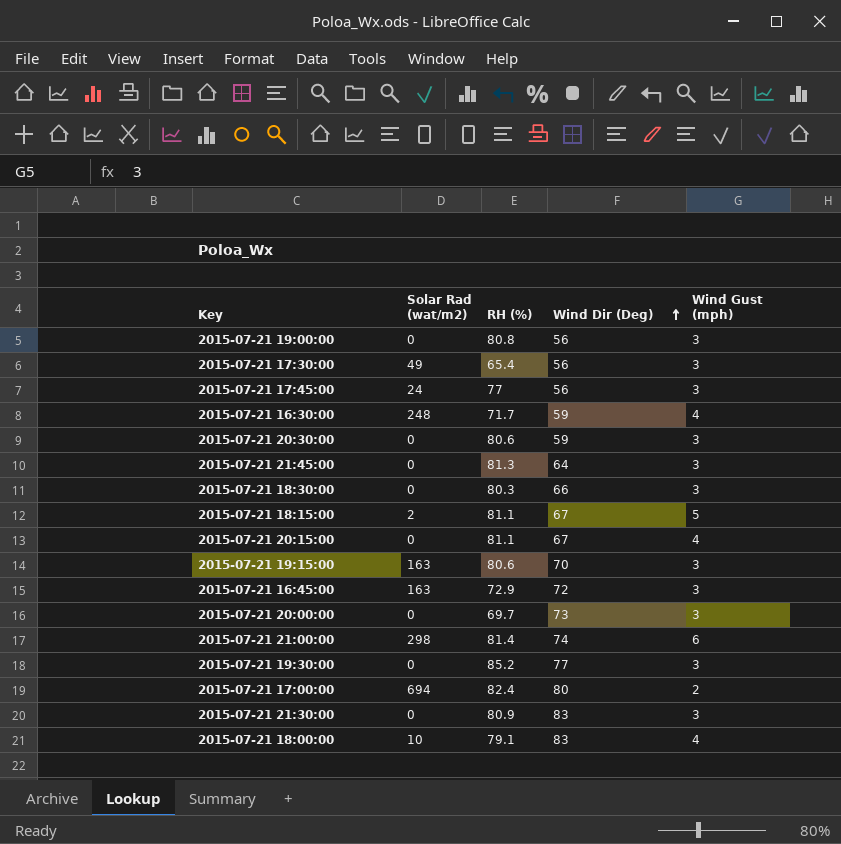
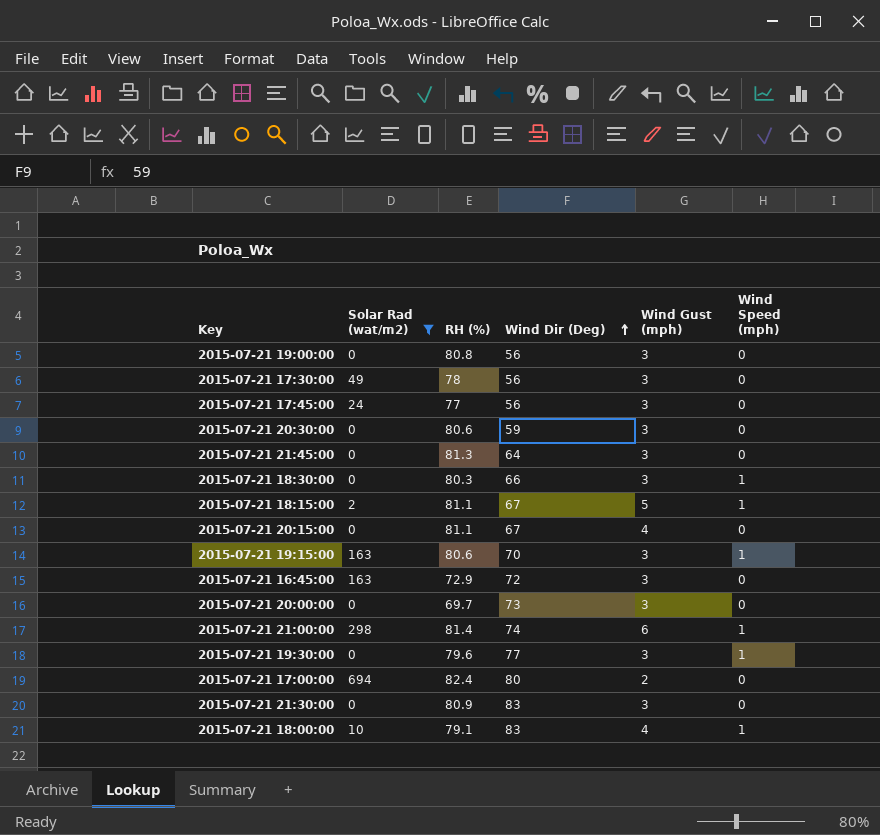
filter: none -> Solar Rad (wat/m2) != 248
column Wind Speed (mph) | position: none -> 6
2015-07-21 17:30:00 | RH (%): 65.4 -> 78
2015-07-21 19:30:00 | RH (%): 85.2 -> 79.6

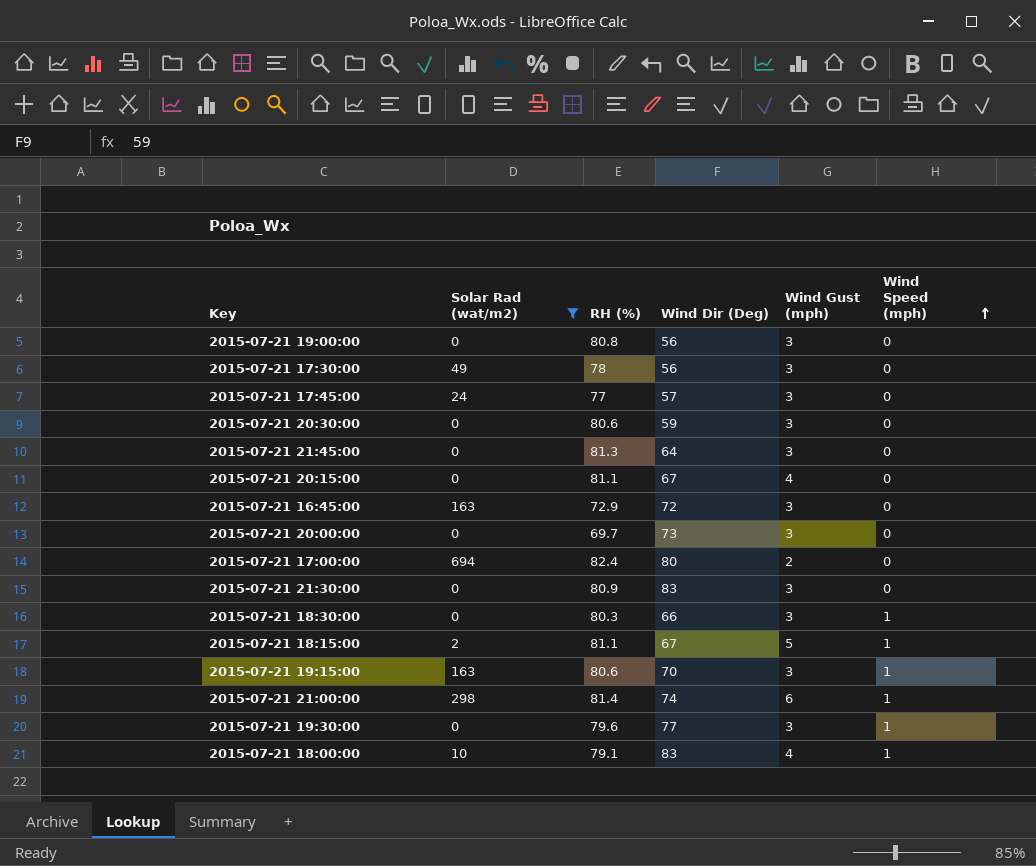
row order: Wind Dir (Deg) ascending -> Wind Speed (mph) ascending
2015-07-21 17:45:00 | Wind Dir (Deg): 56 -> 57

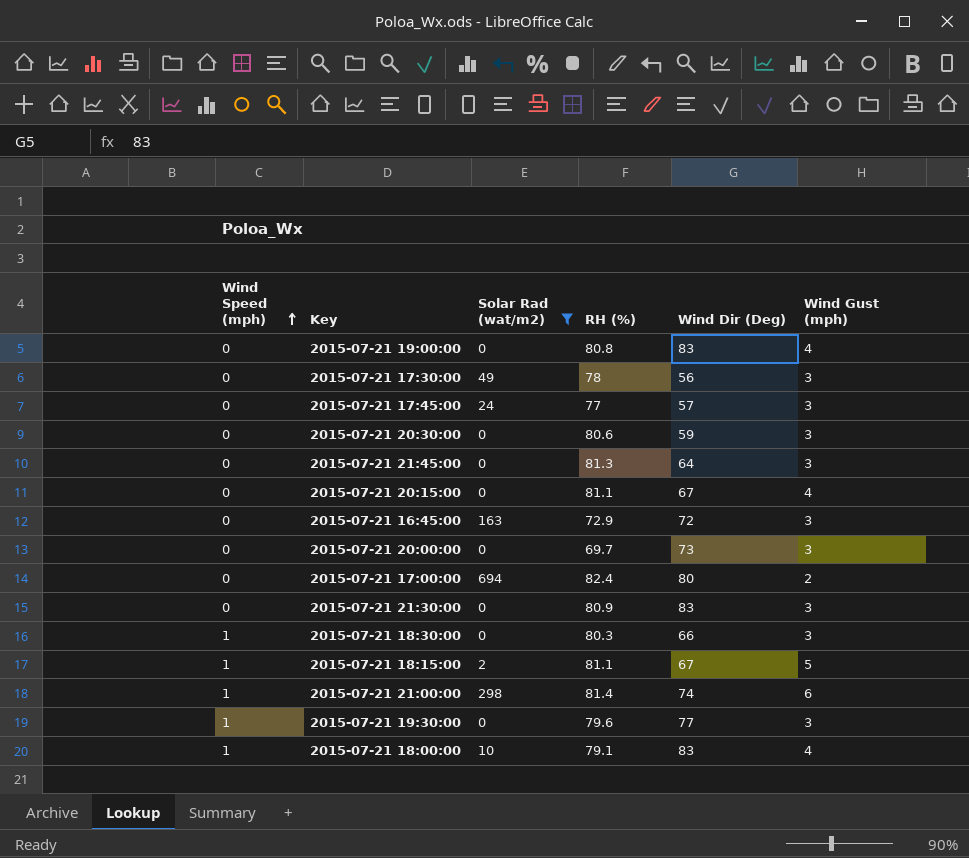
column Wind Speed (mph) | position: 6 -> 1
row 2015-07-21 19:15:00: 163 | 80.6 | 70 | 3 | 1 -> none
2015-07-21 19:00:00 | Wind Dir (Deg): 56 -> 83
2015-07-21 19:00:00 | Wind Gust (mph): 3 -> 4

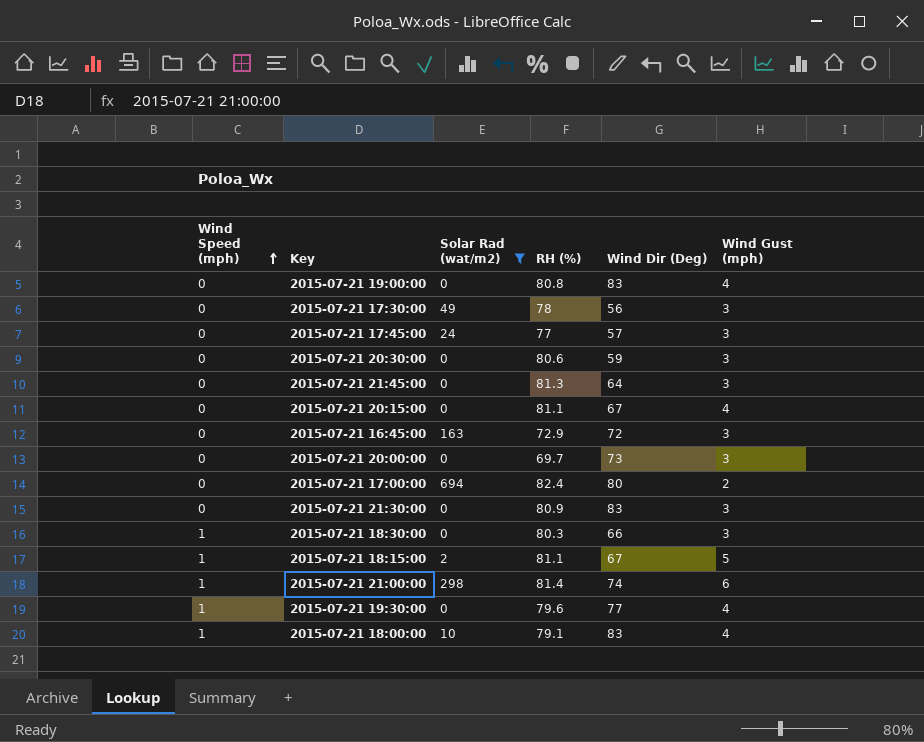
2015-07-21 19:30:00 | Wind Gust (mph): 3 -> 4

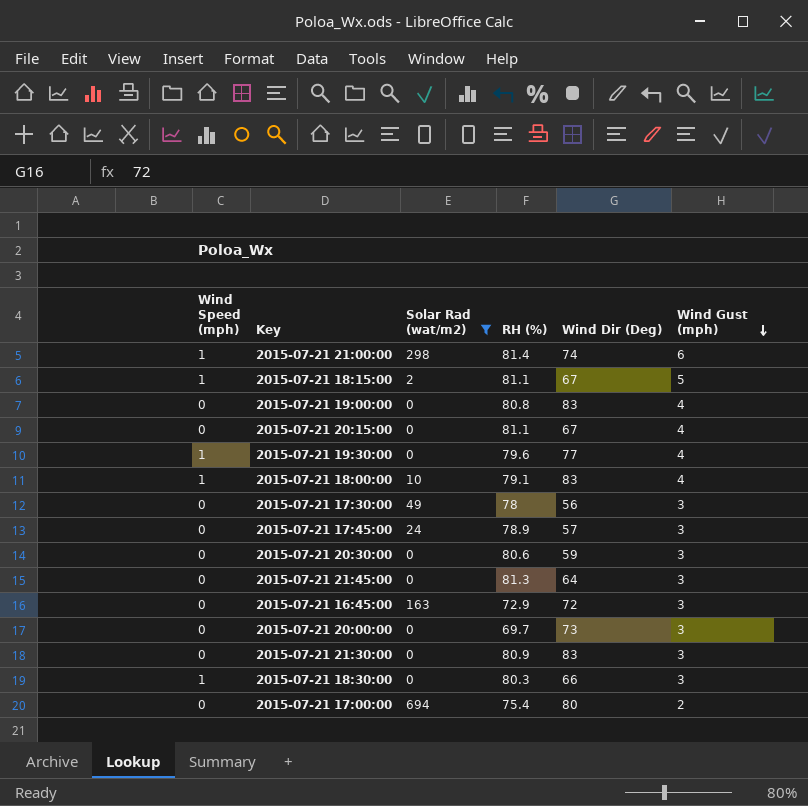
row order: Wind Speed (mph) ascending -> Wind Gust (mph) descending
2015-07-21 17:45:00 | RH (%): 77 -> 78.9
2015-07-21 17:00:00 | RH (%): 82.4 -> 75.4

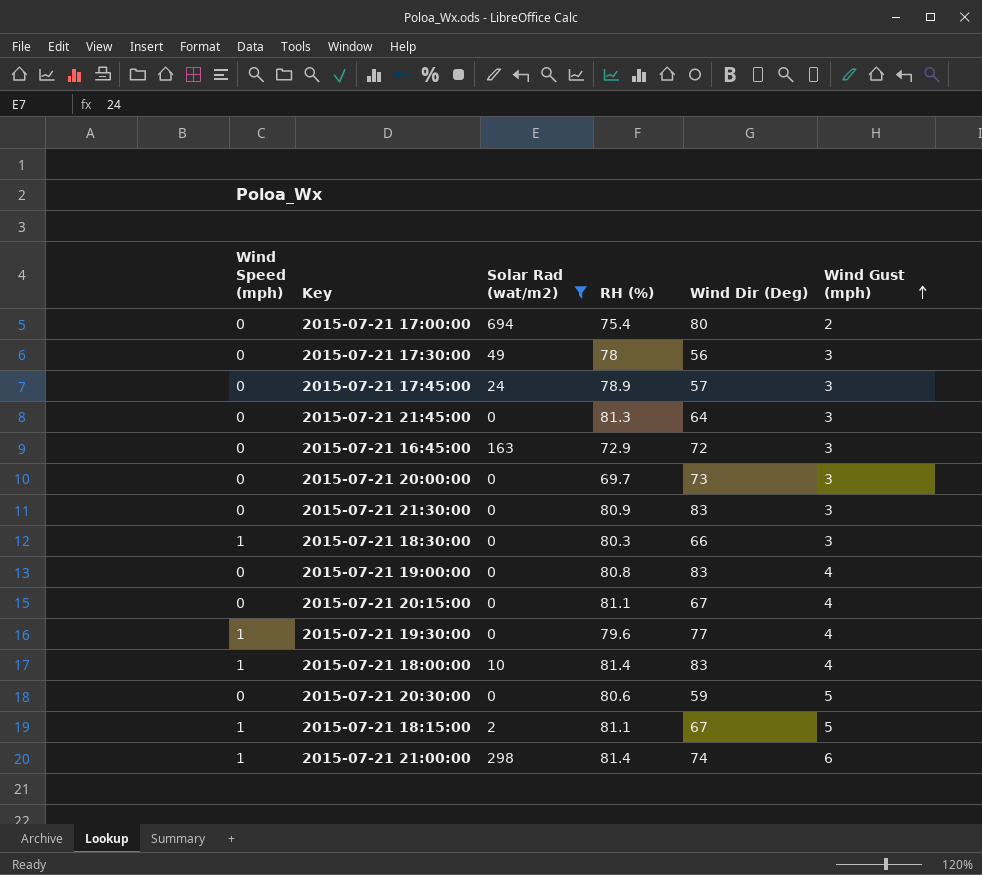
row order: Wind Gust (mph) descending -> Wind Gust (mph) ascending
2015-07-21 18:00:00 | RH (%): 79.1 -> 81.4
2015-07-21 20:30:00 | Wind Gust (mph): 3 -> 5

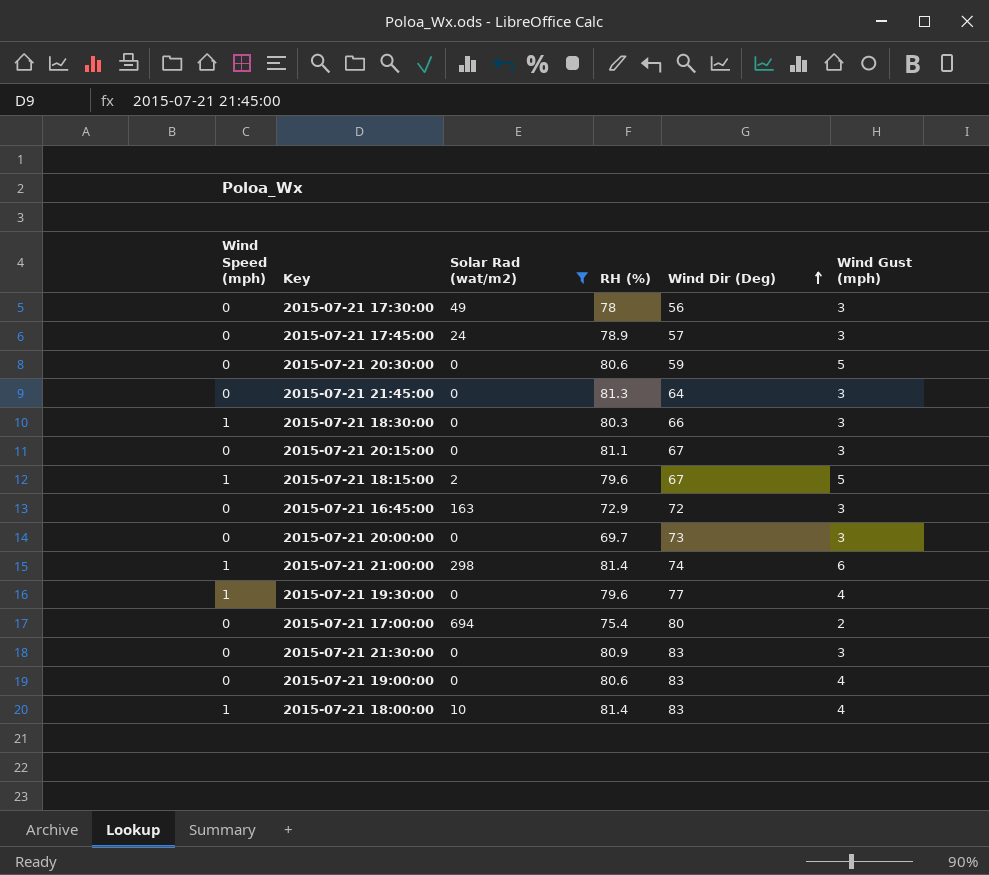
row order: Wind Gust (mph) ascending -> Wind Dir (Deg) ascending
2015-07-21 20:15:00 | Wind Gust (mph): 4 -> 3
2015-07-21 18:15:00 | RH (%): 81.1 -> 79.6
2015-07-21 19:00:00 | RH (%): 80.8 -> 80.6

